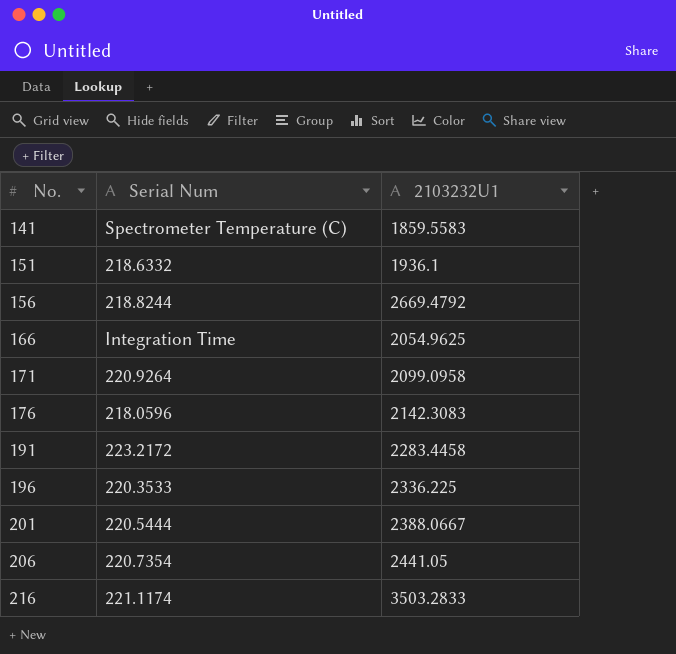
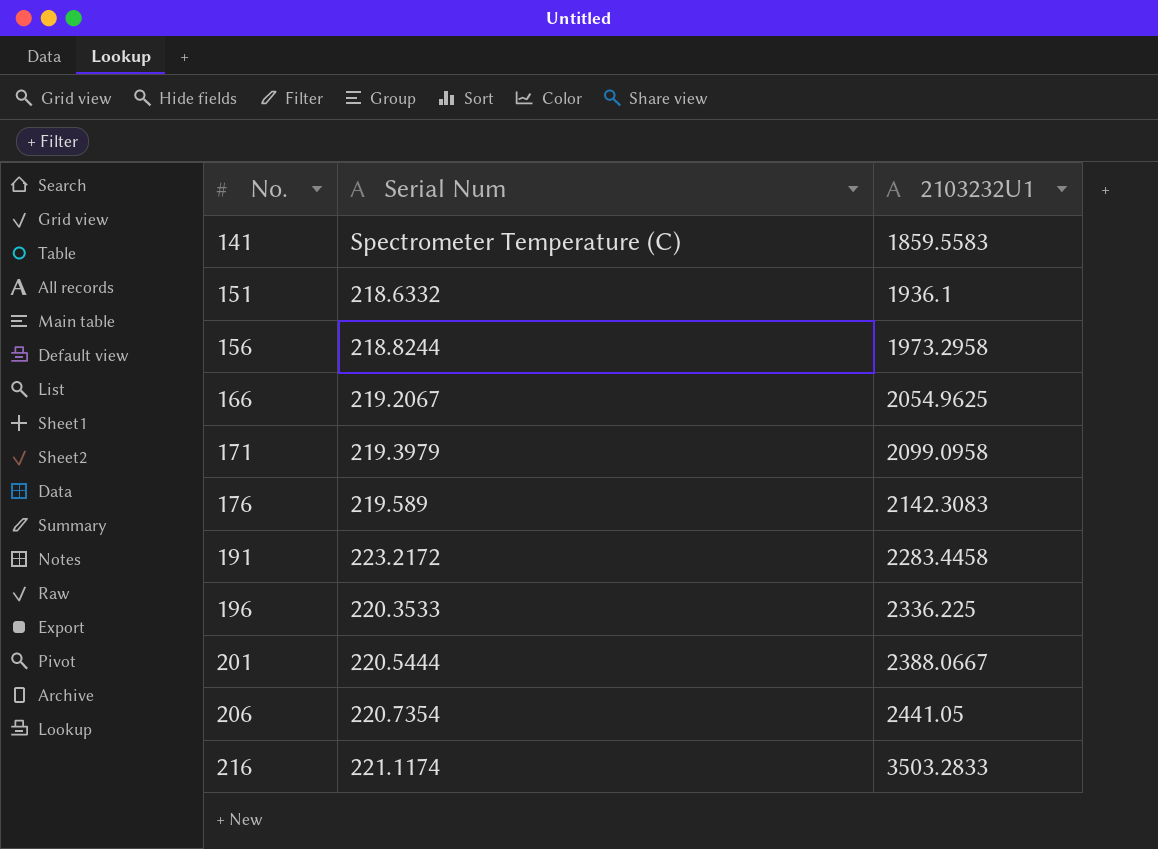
156 | 2103232U1: 2669.4792 -> 1973.2958
166 | Serial Num: Integration Time -> 219.2067
171 | Serial Num: 220.9264 -> 219.3979
176 | Serial Num: 218.0596 -> 219.589

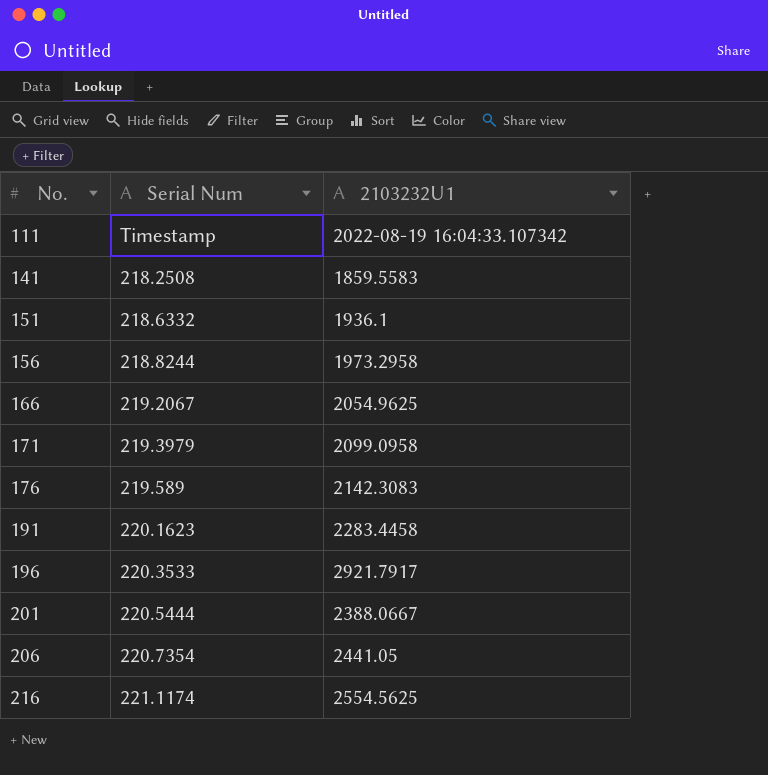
row 111: none -> Timestamp | 2022-08-19 16:04:33.107342
141 | Serial Num: Spectrometer Temperature (C) -> 218.2508
191 | Serial Num: 223.2172 -> 220.1623
196 | 2103232U1: 2336.225 -> 2921.7917
216 | 2103232U1: 3503.2833 -> 2554.5625

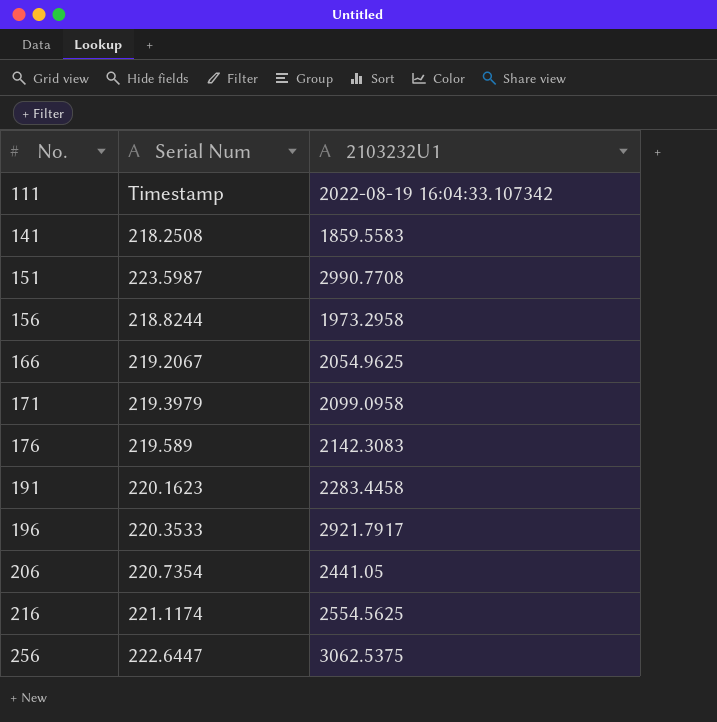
row 201: 220.5444 | 2388.0667 -> none
151 | Serial Num: 218.6332 -> 223.5987
151 | 2103232U1: 1936.1 -> 2990.7708
row 256: none -> 222.6447 | 3062.5375

